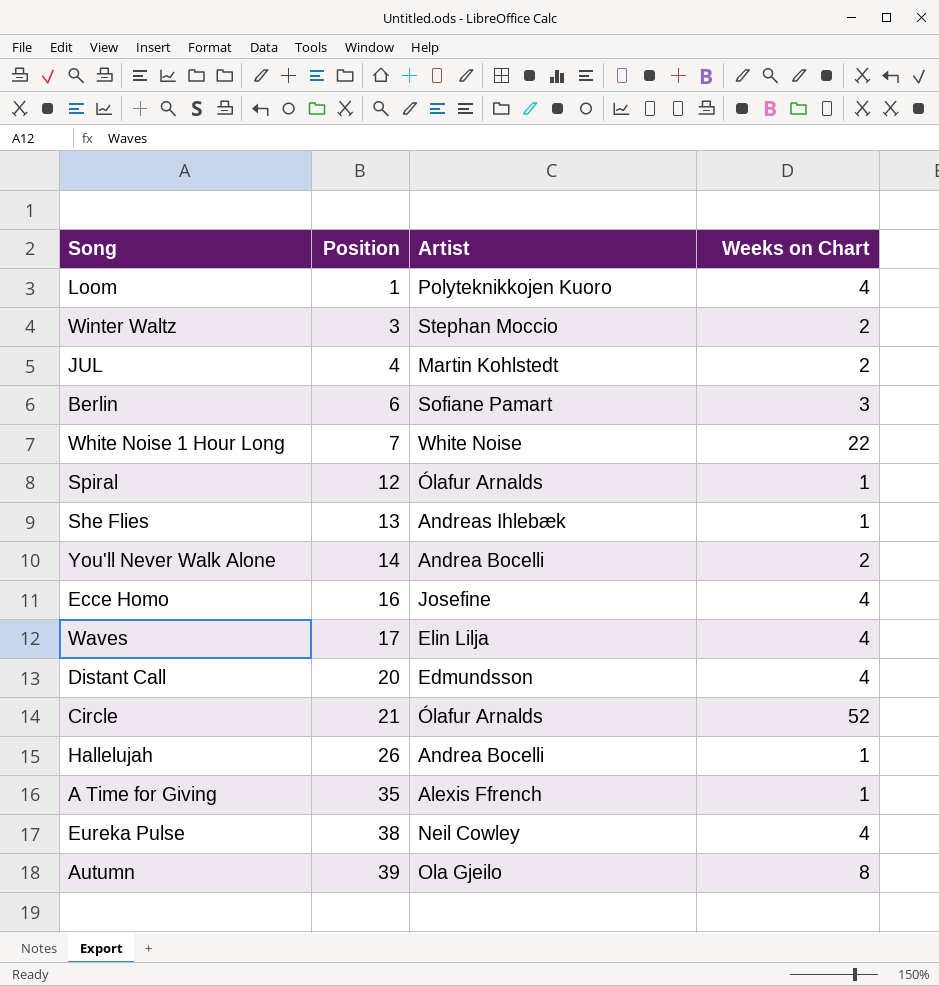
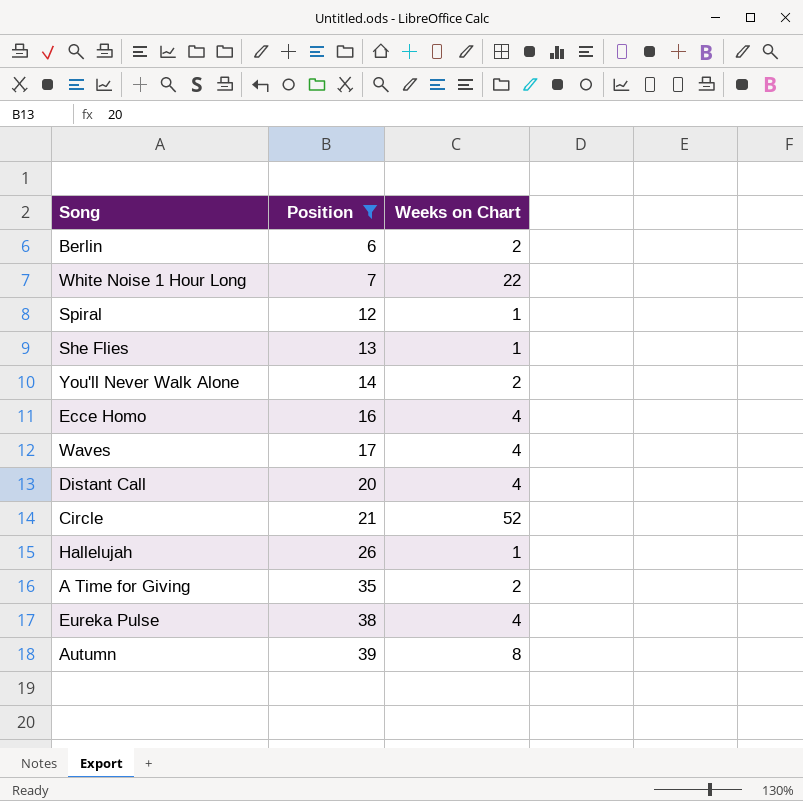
filter: none -> Position >= 6
column Artist | position: 3 -> none
Berlin | Weeks on Chart: 3 -> 2
A Time for Giving | Weeks on Chart: 1 -> 2

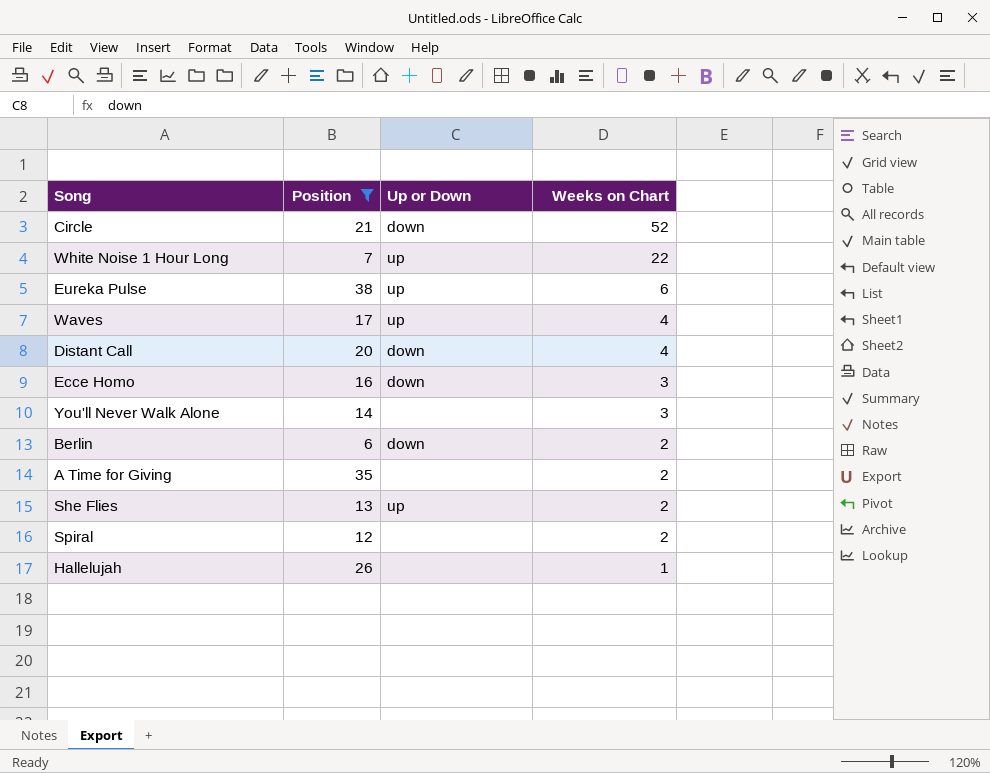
row order: Position ascending -> Weeks on Chart descending
column Up or Down | position: none -> 3
row Autumn: 39 | 8 -> none
Eureka Pulse | Weeks on Chart: 4 -> 6
Ecce Homo | Weeks on Chart: 4 -> 3
You'll Never Walk Alone | Weeks on Chart: 2 -> 3
She Flies | Weeks on Chart: 1 -> 2
Spiral | Weeks on Chart: 1 -> 2

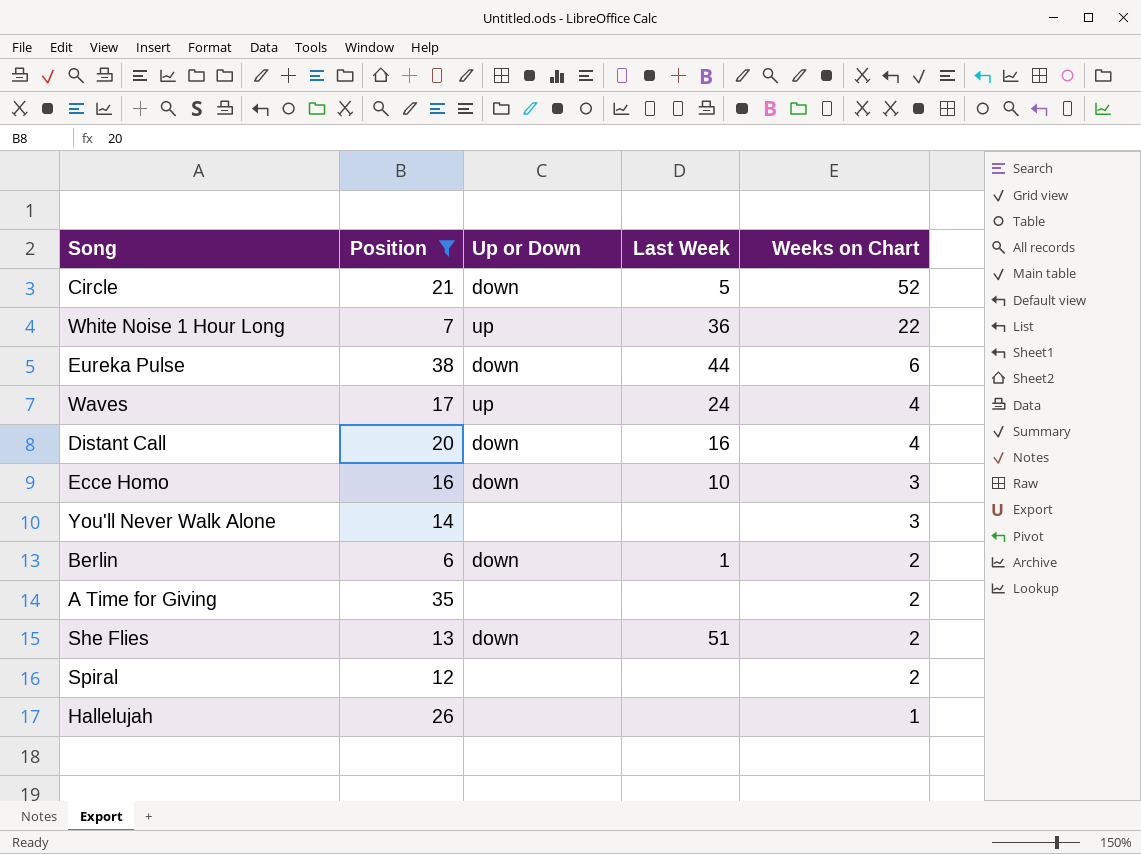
column Last Week | position: none -> 4
Eureka Pulse | Up or Down: up -> down
She Flies | Up or Down: up -> down

